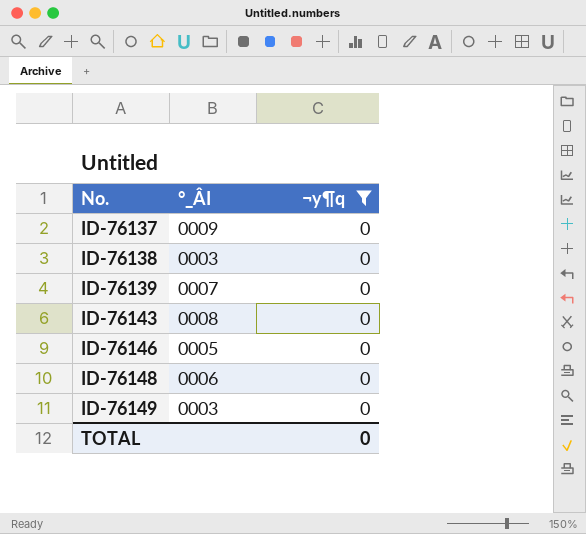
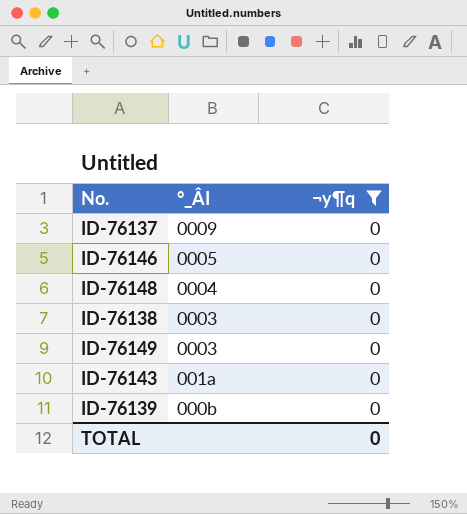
row order: No. ascending -> °_ÂI descending
ID-76148 | °_ÂI: 0006 -> 0004
ID-76143 | °_ÂI: 0008 -> 001a
ID-76139 | °_ÂI: 0007 -> 000b

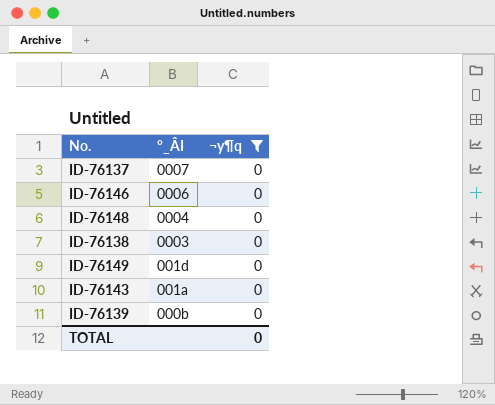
ID-76137 | °_ÂI: 0009 -> 0007
ID-76146 | °_ÂI: 0005 -> 0006
ID-76149 | °_ÂI: 0003 -> 001d

